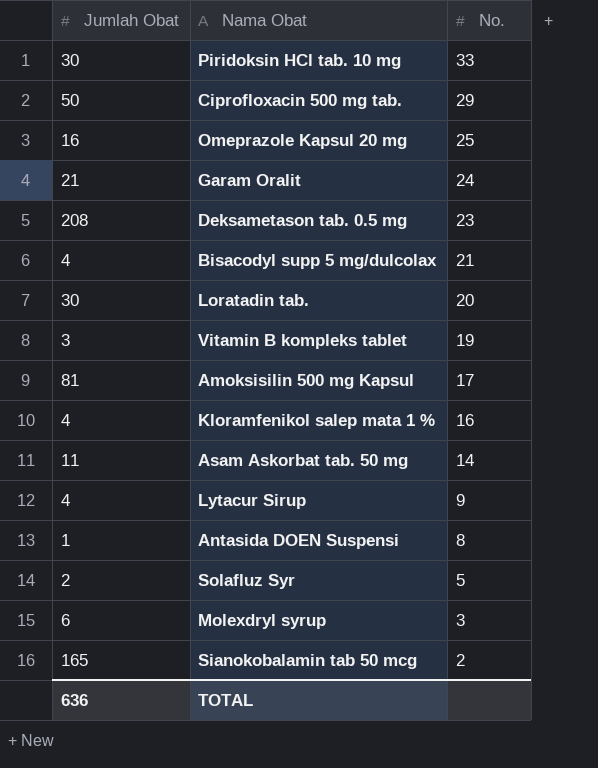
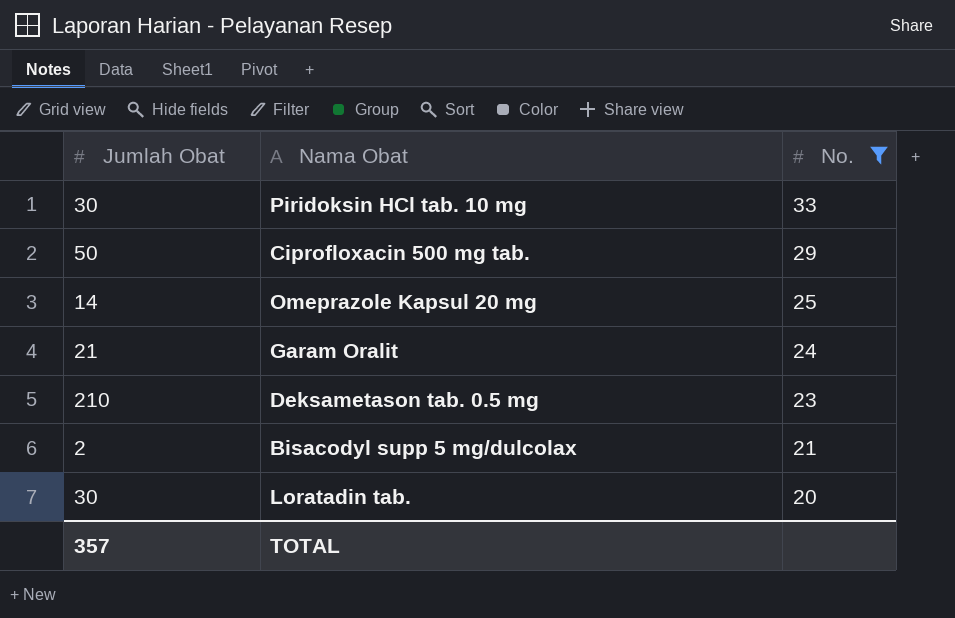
filter: none -> No. >= 20
Omeprazole Kapsul 20 mg | Jumlah Obat: 16 -> 14
Deksametason tab. 0.5 mg | Jumlah Obat: 208 -> 210
Bisacodyl supp 5 mg/dulcolax | Jumlah Obat: 4 -> 2
TOTAL | Jumlah Obat: 636 -> 357

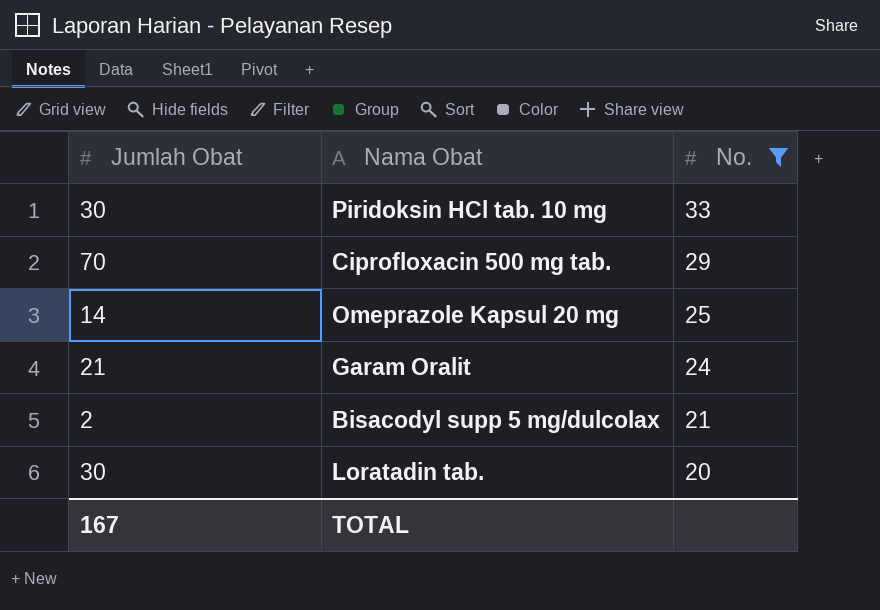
row Deksametason tab. 0.5 mg: 210 | 23 -> none
Ciprofloxacin 500 mg tab. | Jumlah Obat: 50 -> 70
TOTAL | Jumlah Obat: 357 -> 167

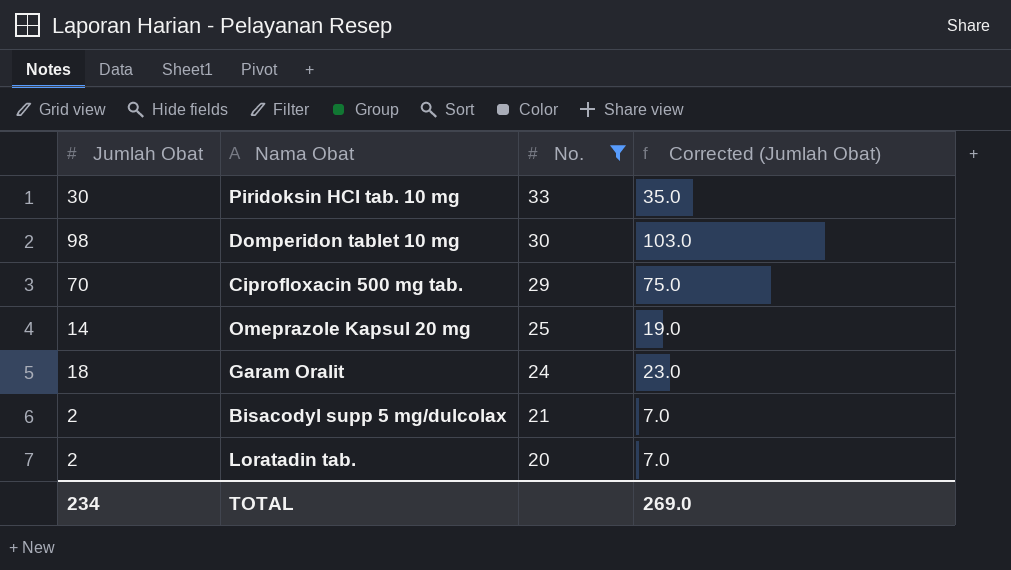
column Corrected (Jumlah Obat) | formula: none -> [Jumlah Obat] + 5
row Domperidon tablet 10 mg: none -> 98 | 30 | 103.0
Garam Oralit | Jumlah Obat: 21 -> 18
Loratadin tab. | Jumlah Obat: 30 -> 2
TOTAL | Jumlah Obat: 167 -> 234

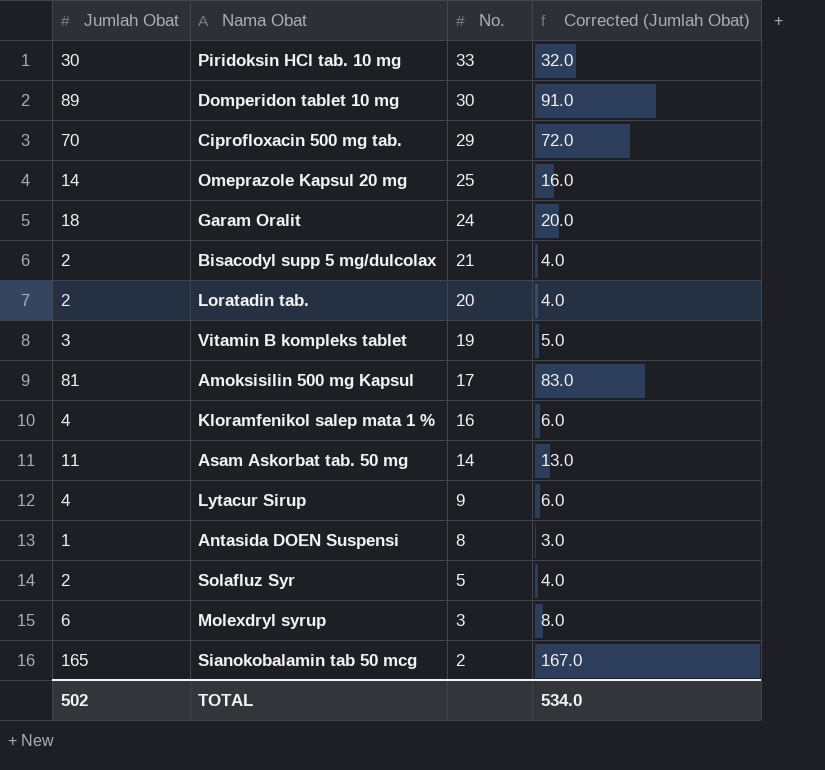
filter: No. >= 20 -> none
column Corrected (Jumlah Obat) | formula: [Jumlah Obat] + 5 -> [Jumlah Obat] + 2
Domperidon tablet 10 mg | Jumlah Obat: 98 -> 89
TOTAL | Jumlah Obat: 234 -> 502
TOTAL | Corrected (Jumlah Obat): 269.0 -> 534.0

